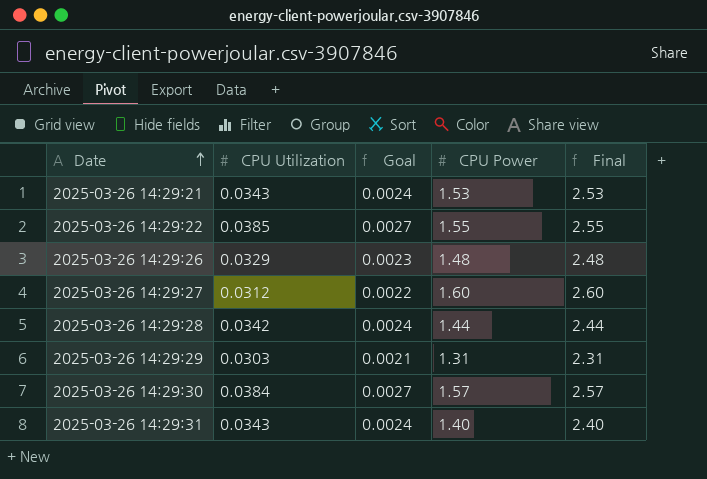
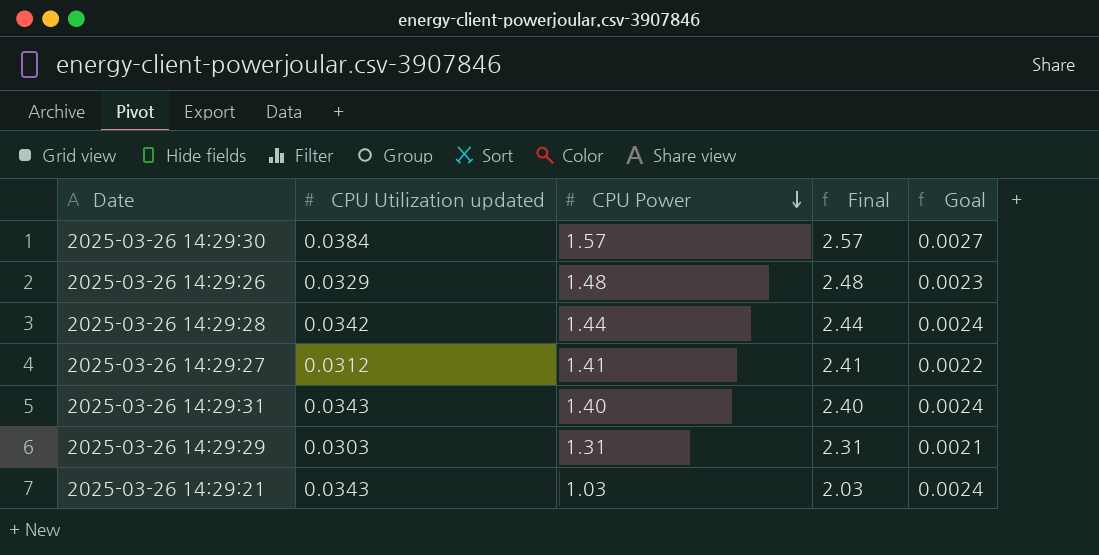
row order: Date ascending -> CPU Power descending
column name: CPU Utilization -> CPU Utilization updated
column Goal | position: 3 -> 5
row 2025-03-26 14:29:22: 0.0385 | 0.0027 | 1.55 | 2.55 -> none
2025-03-26 14:29:27 | CPU Power: 1.60 -> 1.41
2025-03-26 14:29:27 | Final: 2.60 -> 2.41
2025-03-26 14:29:21 | CPU Power: 1.53 -> 1.03
2025-03-26 14:29:21 | Final: 2.53 -> 2.03

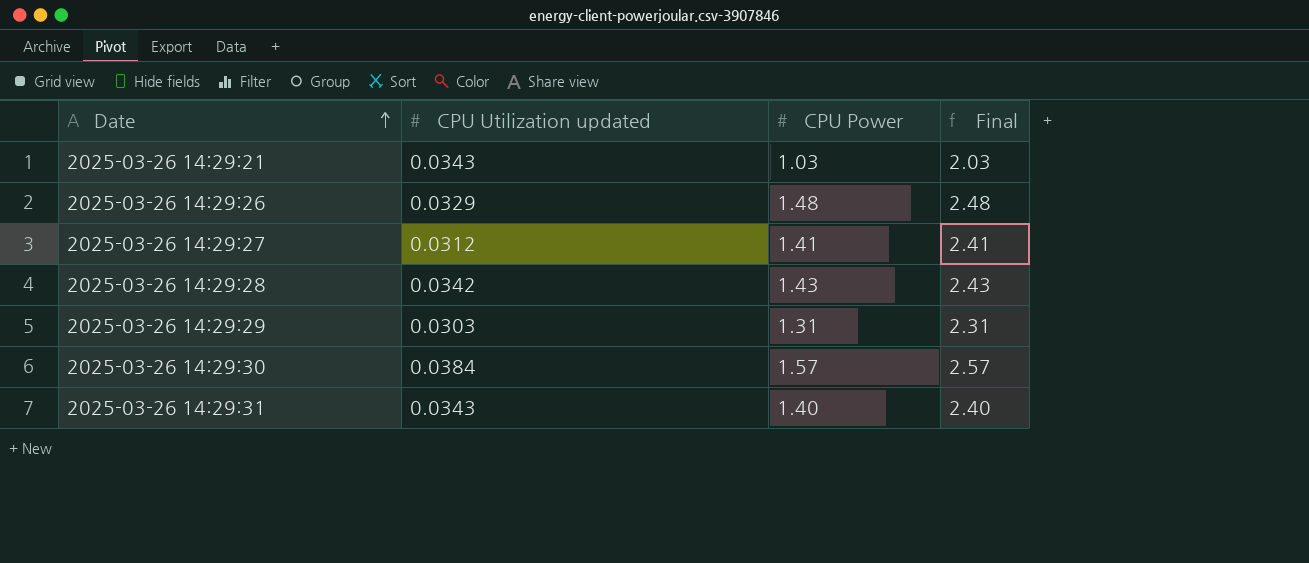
row order: CPU Power descending -> Date ascending
column Goal | formula: [CPU Utilization updated] * 0.07 -> none
2025-03-26 14:29:28 | CPU Power: 1.44 -> 1.43
2025-03-26 14:29:28 | Final: 2.44 -> 2.43

